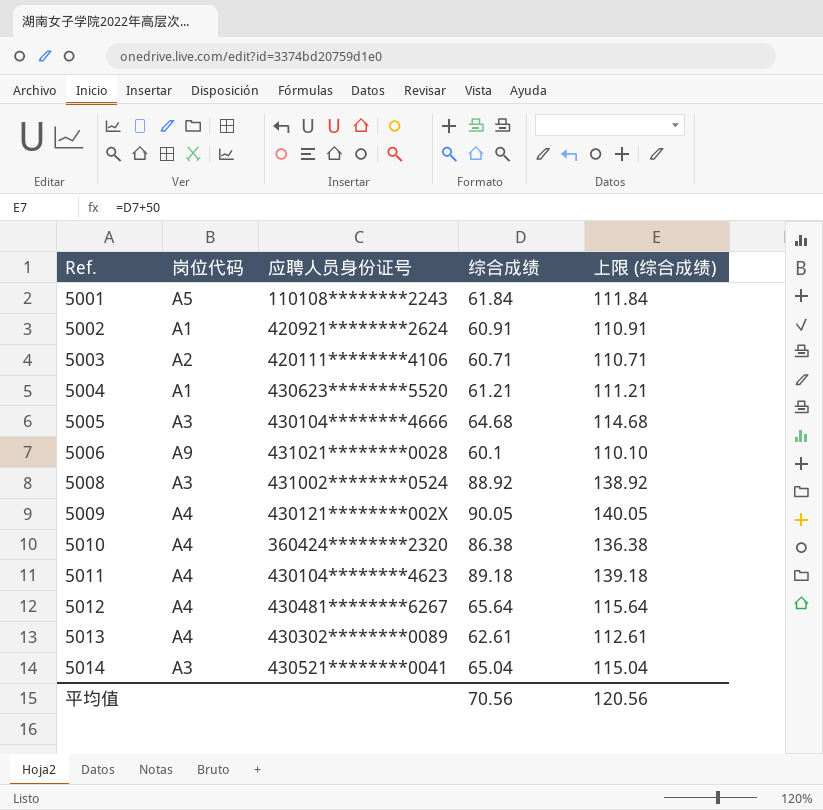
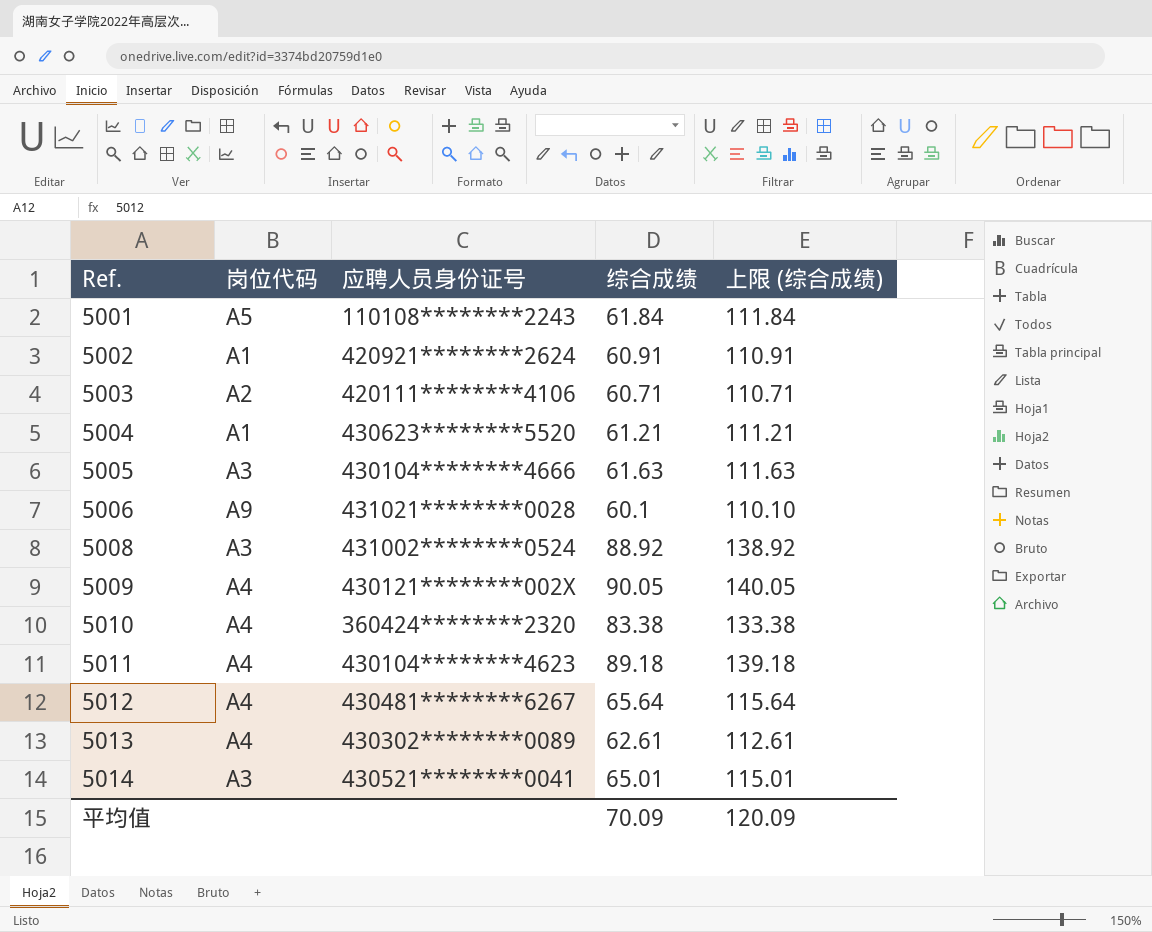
5005 | 综合成绩: 64.68 -> 61.63
5005 | 上限 (综合成绩): 114.68 -> 111.63
5010 | 综合成绩: 86.38 -> 83.38
5010 | 上限 (综合成绩): 136.38 -> 133.38
5014 | 综合成绩: 65.04 -> 65.01
5014 | 上限 (综合成绩): 115.04 -> 115.01
平均值 | 综合成绩: 70.56 -> 70.09
平均值 | 上限 (综合成绩): 120.56 -> 120.09

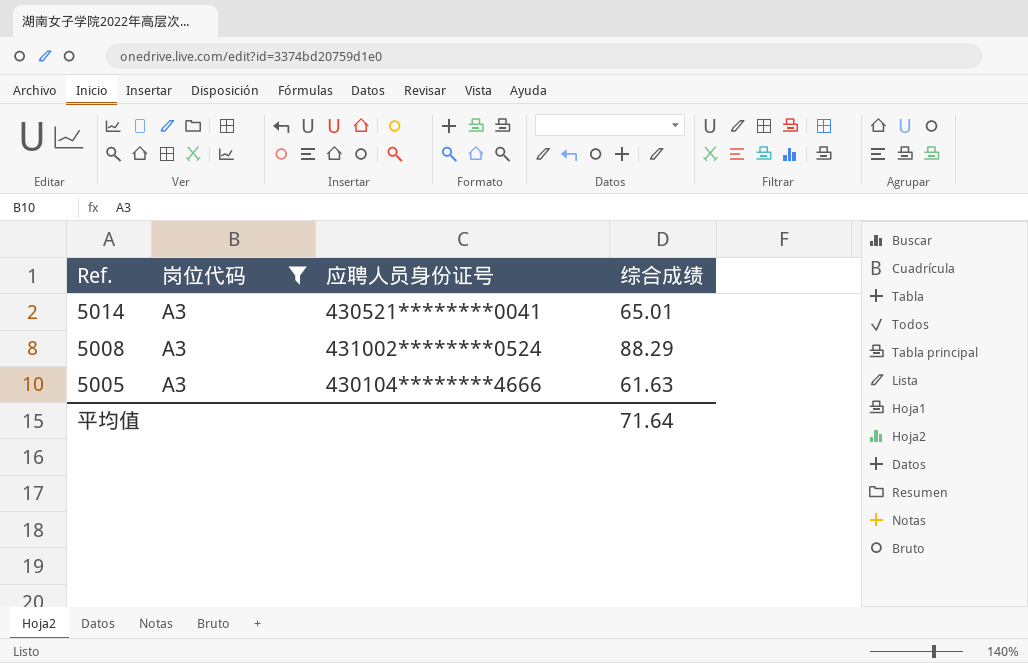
filter: none -> 岗位代码 = A3
row order: Ref. ascending -> Ref. descending
column 上限 (综合成绩) | formula: [综合成绩] + 50 -> none
5008 | 综合成绩: 88.92 -> 88.29
平均值 | 综合成绩: 70.09 -> 71.64

